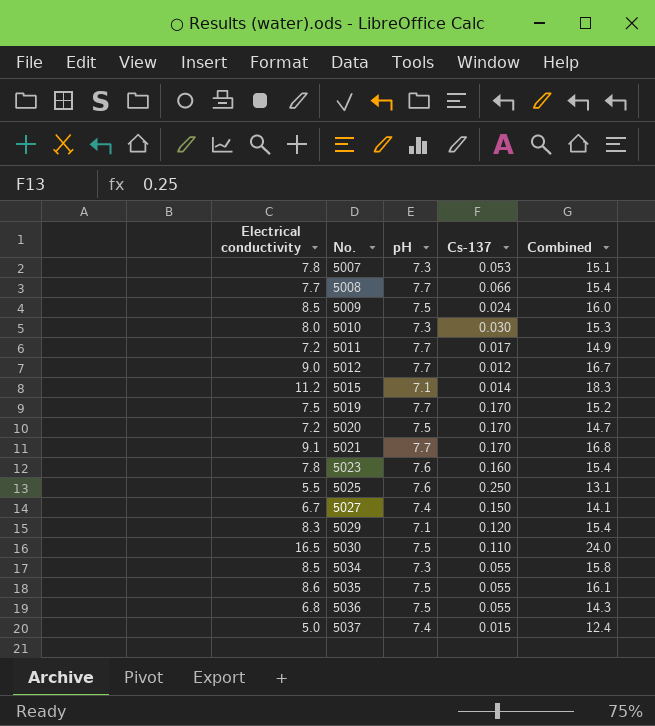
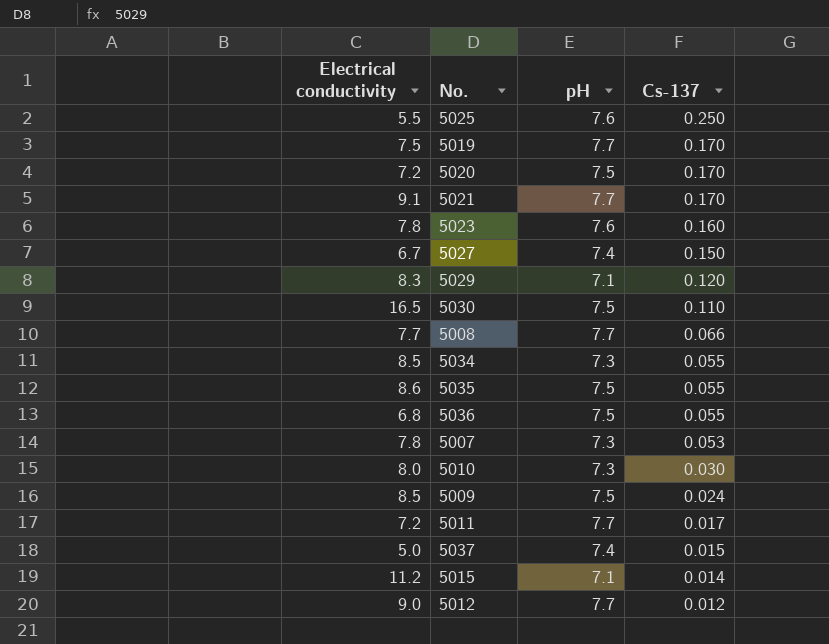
row order: No. ascending -> Cs-137 descending
column Combined | formula: [Electrical conductivity] + [pH] -> none

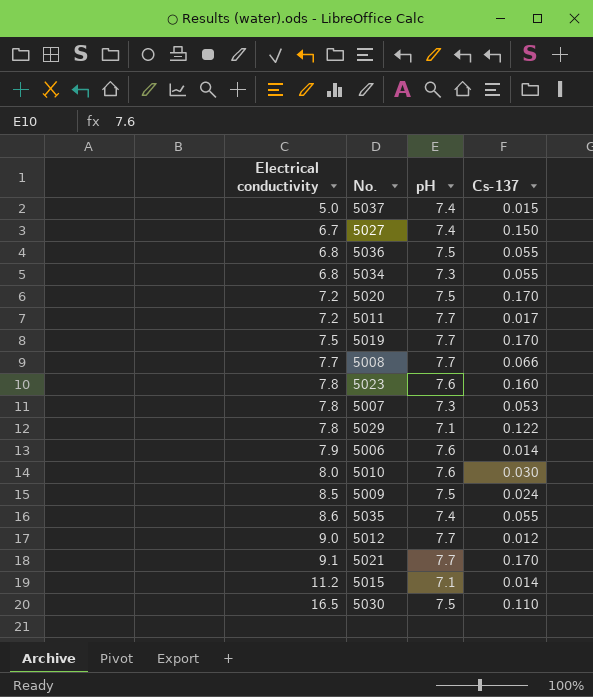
row order: Cs-137 descending -> Electrical conductivity ascending
row 5025: 5.5 | 7.6 | 0.250 -> none
5034 | Electrical conductivity: 8.5 -> 6.8
5029 | Electrical conductivity: 8.3 -> 7.8
5029 | Cs-137: 0.120 -> 0.122
row 5006: none -> 7.9 | 7.6 | 0.014
5010 | pH: 7.3 -> 7.6
5035 | pH: 7.5 -> 7.4

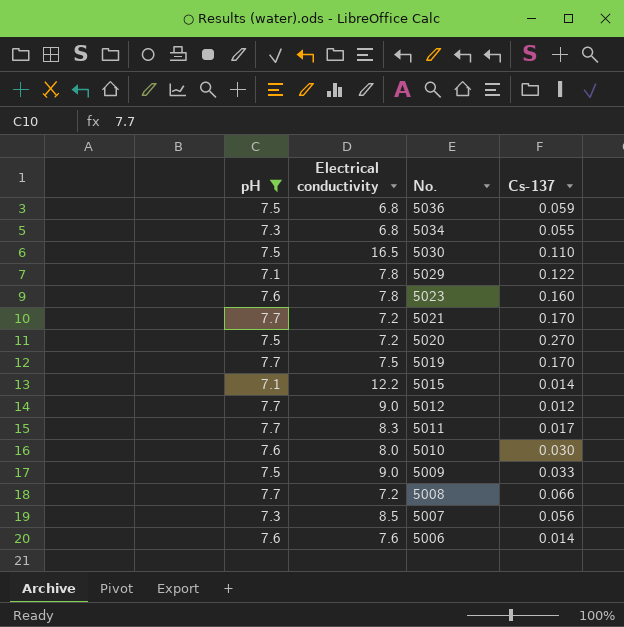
filter: none -> pH != 7.4
row order: Electrical conductivity ascending -> No. descending
column pH | position: 3 -> 1
5036 | Cs-137: 0.055 -> 0.059
5021 | Electrical conductivity: 9.1 -> 7.2
5020 | Cs-137: 0.170 -> 0.270
5015 | Electrical conductivity: 11.2 -> 12.2
5011 | Electrical conductivity: 7.2 -> 8.3
5009 | Electrical conductivity: 8.5 -> 9.0
5009 | Cs-137: 0.024 -> 0.033
5008 | Electrical conductivity: 7.7 -> 7.2
5007 | Electrical conductivity: 7.8 -> 8.5
5007 | Cs-137: 0.053 -> 0.056
5006 | Electrical conductivity: 7.9 -> 7.6

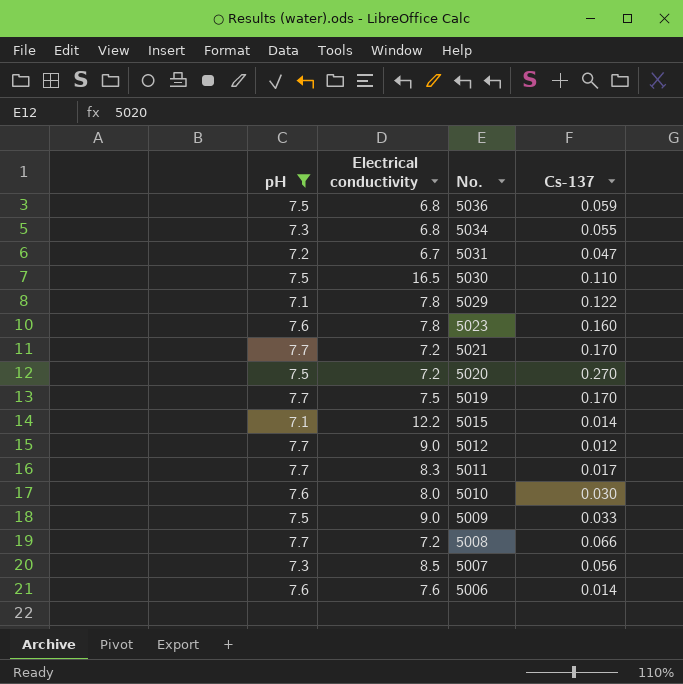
row 5031: none -> 7.2 | 6.7 | 0.047

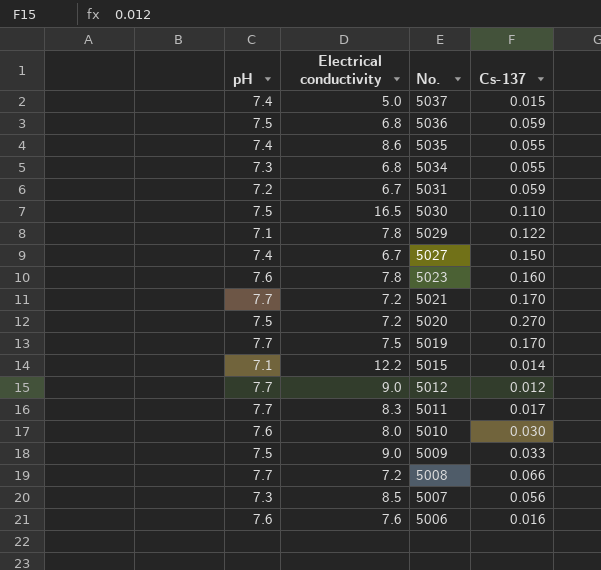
filter: pH != 7.4 -> none
5031 | Cs-137: 0.047 -> 0.059
5006 | Cs-137: 0.014 -> 0.016

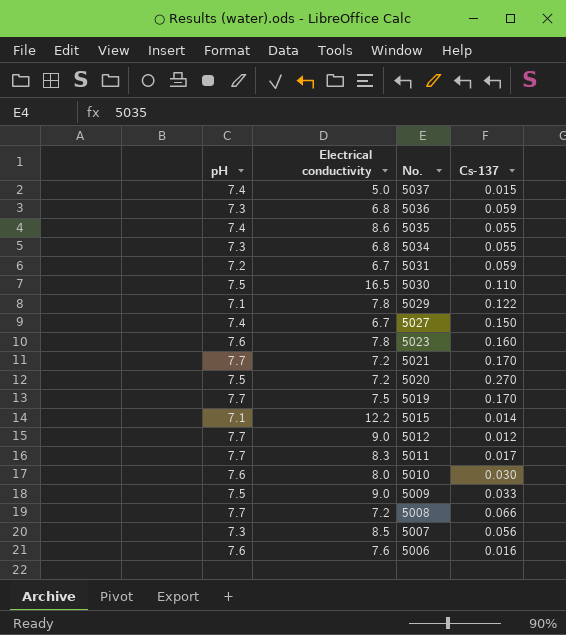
5036 | pH: 7.5 -> 7.3

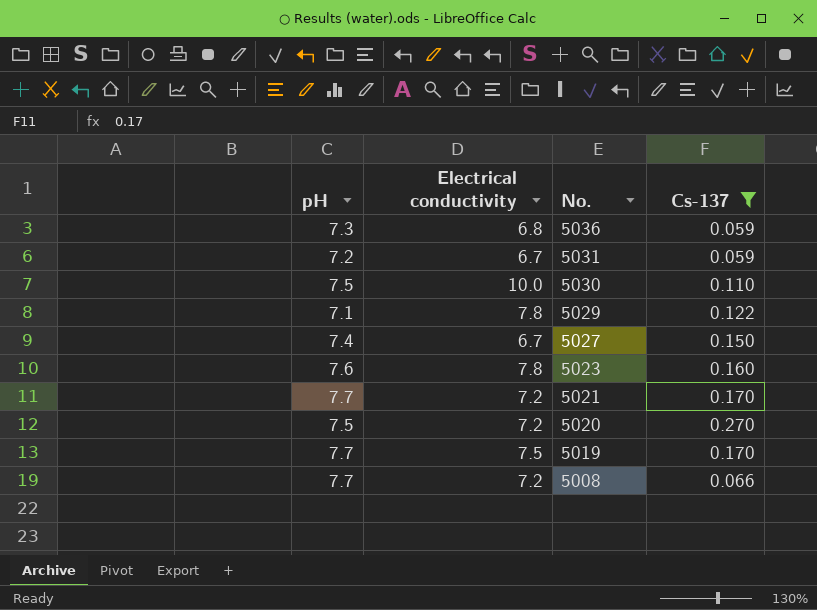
filter: none -> Cs-137 >= 0.059
5030 | Electrical conductivity: 16.5 -> 10.0

